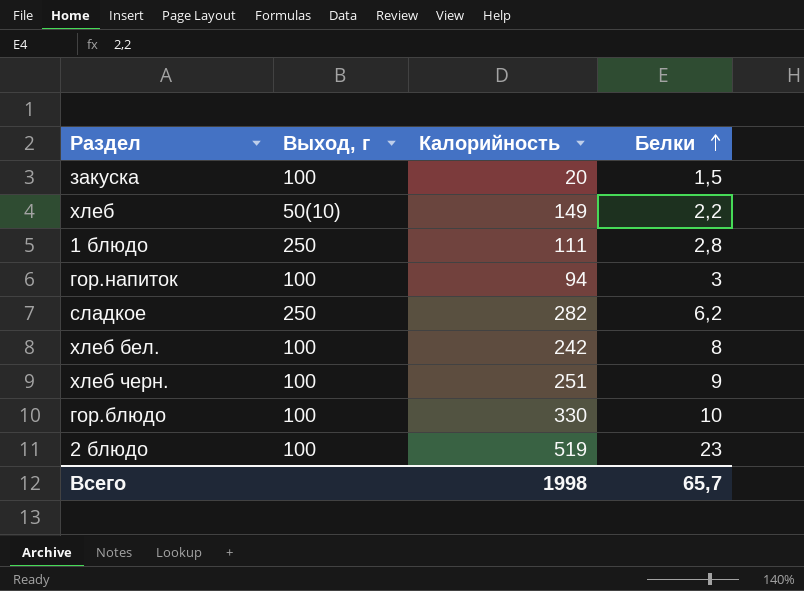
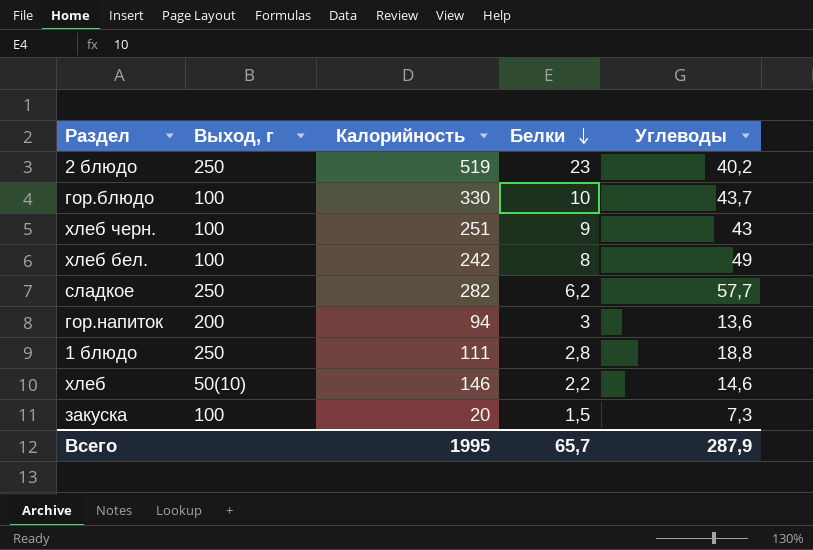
row order: Белки ascending -> Белки descending
column Углеводы | position: none -> 5
2 блюдо | Выход, г: 100 -> 250
гор.напиток | Выход, г: 100 -> 200
хлеб | Калорийность: 149 -> 146
Всего | Калорийность: 1998 -> 1995

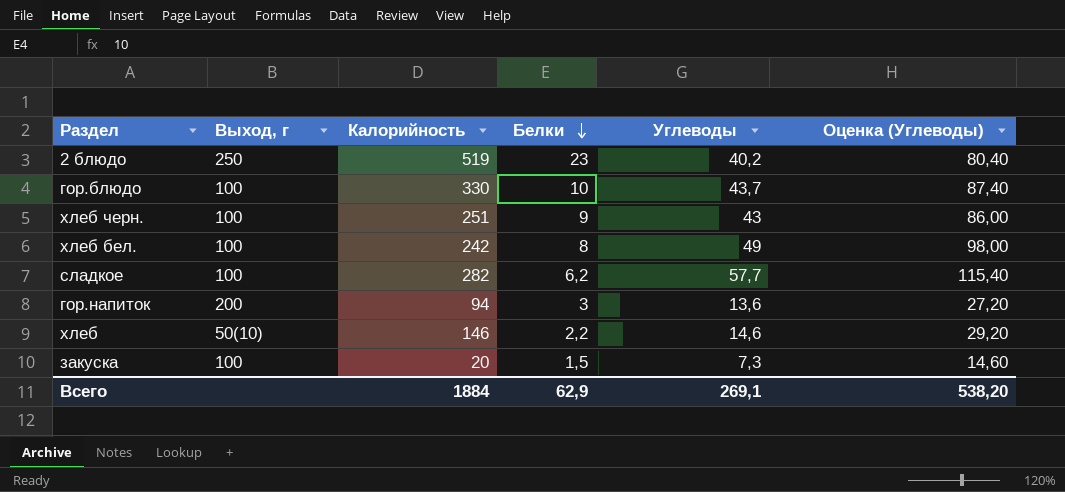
column Оценка (Углеводы) | formula: none -> [Углеводы] * 2
row 1 блюдо: 250 | 111 | 2,8 | 18,8 -> none
сладкое | Выход, г: 250 -> 100
Всего | Калорийность: 1995 -> 1884
Всего | Белки: 65,7 -> 62,9
Всего | Углеводы: 287,9 -> 269,1

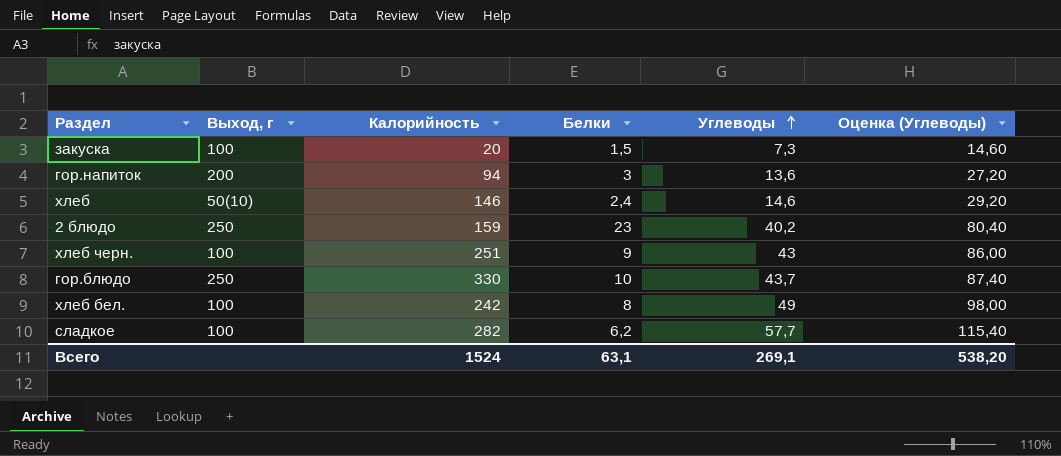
row order: Белки descending -> Углеводы ascending
хлеб | Белки: 2,2 -> 2,4
2 блюдо | Калорийность: 519 -> 159
гор.блюдо | Выход, г: 100 -> 250
Всего | Калорийность: 1884 -> 1524
Всего | Белки: 62,9 -> 63,1

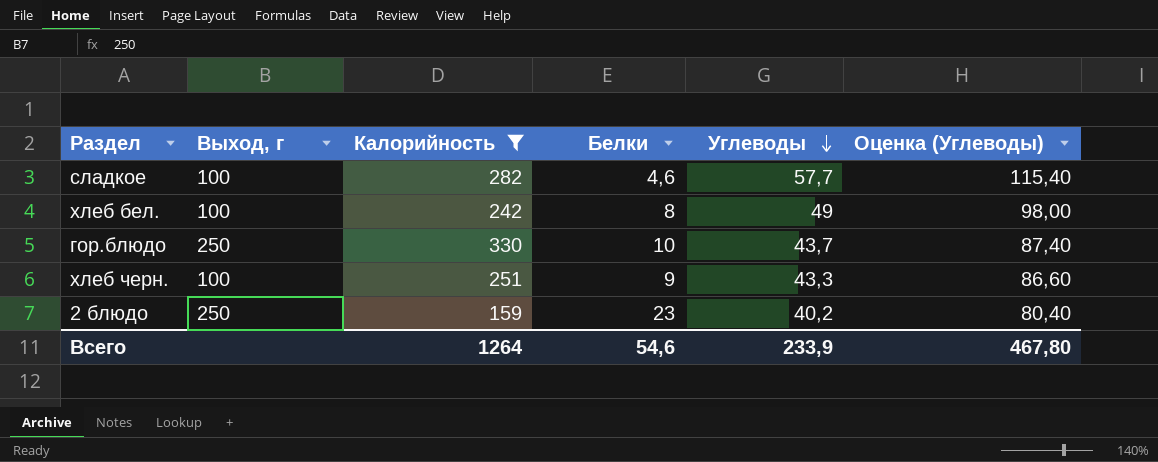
filter: none -> Калорийность >= 159
row order: Углеводы ascending -> Углеводы descending
сладкое | Белки: 6,2 -> 4,6
хлеб черн. | Углеводы: 43 -> 43,3
хлеб черн. | Оценка (Углеводы): 86,00 -> 86,60
Всего | Калорийность: 1524 -> 1264
Всего | Белки: 63,1 -> 54,6
Всего | Углеводы: 269,1 -> 233,9
Всего | Оценка (Углеводы): 538,20 -> 467,80

